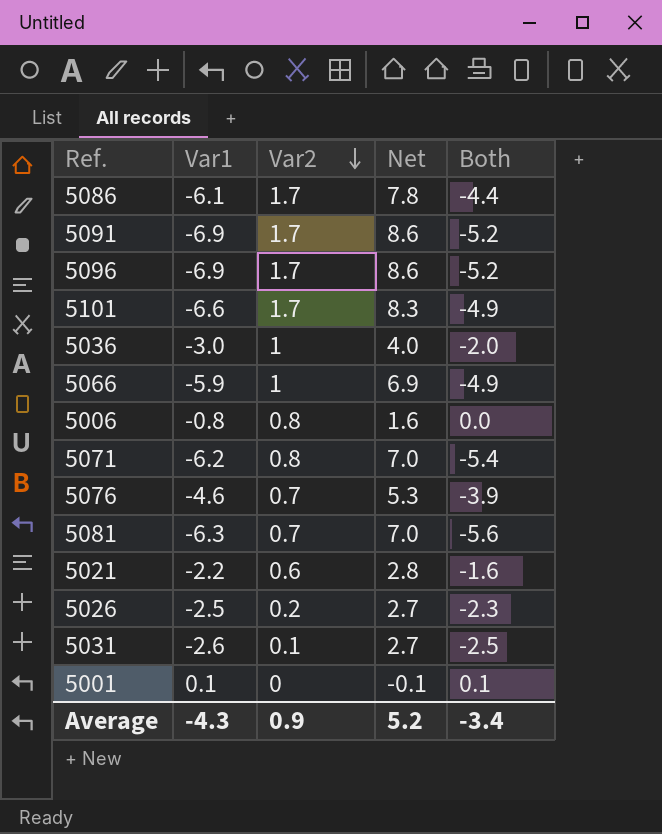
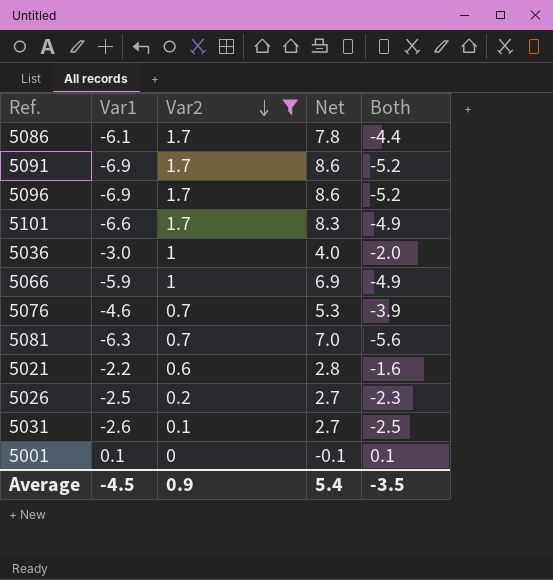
filter: none -> Var2 != 0.8
Average | Var1: -4.3 -> -4.5
Average | Net: 5.2 -> 5.4
Average | Both: -3.4 -> -3.5

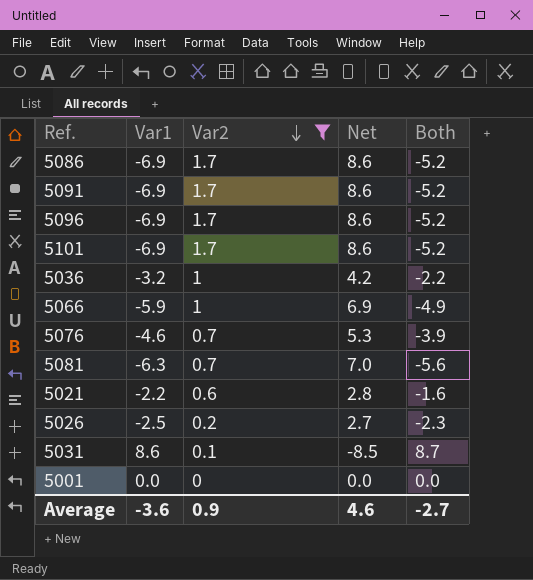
5086 | Var1: -6.1 -> -6.9
5086 | Net: 7.8 -> 8.6
5086 | Both: -4.4 -> -5.2
5101 | Var1: -6.6 -> -6.9
5101 | Net: 8.3 -> 8.6
5101 | Both: -4.9 -> -5.2
5036 | Var1: -3.0 -> -3.2
5036 | Net: 4.0 -> 4.2
5036 | Both: -2.0 -> -2.2
5031 | Var1: -2.6 -> 8.6
5031 | Net: 2.7 -> -8.5
5031 | Both: -2.5 -> 8.7
5001 | Var1: 0.1 -> 0.0
5001 | Net: -0.1 -> 0.0
5001 | Both: 0.1 -> 0.0
Average | Var1: -4.5 -> -3.6
Average | Net: 5.4 -> 4.6
Average | Both: -3.5 -> -2.7

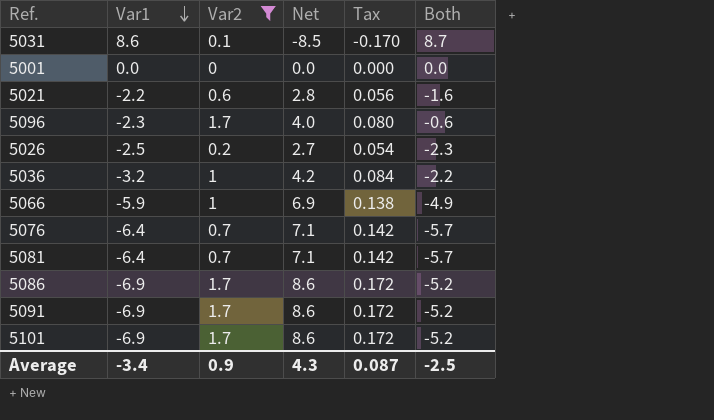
row order: Var2 descending -> Var1 descending
column Tax | formula: none -> [Net] * 0.02
5096 | Var1: -6.9 -> -2.3
5096 | Net: 8.6 -> 4.0
5096 | Both: -5.2 -> -0.6
5076 | Var1: -4.6 -> -6.4
5076 | Net: 5.3 -> 7.1
5076 | Both: -3.9 -> -5.7
5081 | Var1: -6.3 -> -6.4
5081 | Net: 7.0 -> 7.1
5081 | Both: -5.6 -> -5.7
Average | Var1: -3.6 -> -3.4
Average | Net: 4.6 -> 4.3
Average | Both: -2.7 -> -2.5

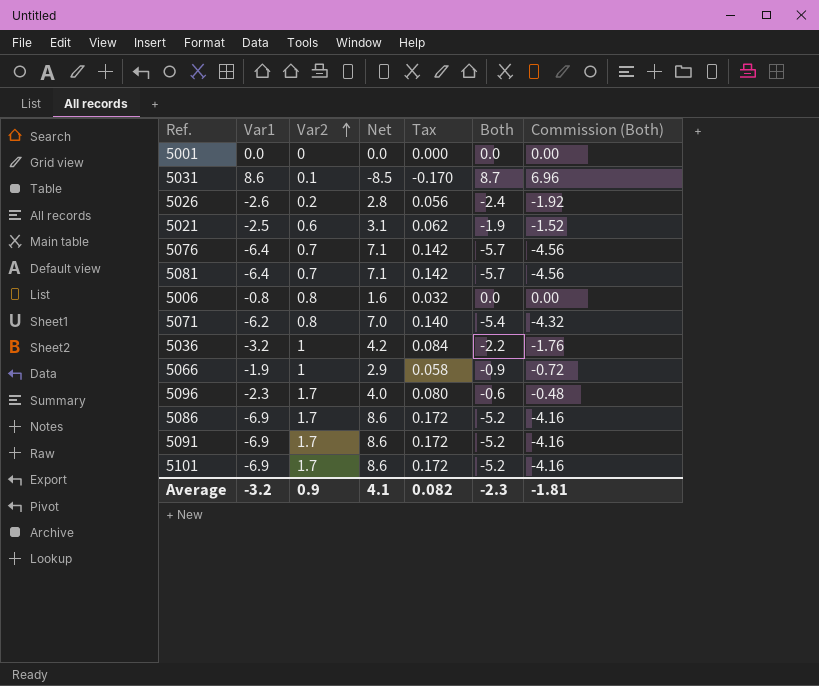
filter: Var2 != 0.8 -> none
row order: Var1 descending -> Var2 ascending
column Commission (Both) | formula: none -> [Both] * 0.8
5026 | Var1: -2.5 -> -2.6
5026 | Net: 2.7 -> 2.8
5026 | Tax: 0.054 -> 0.056
5026 | Both: -2.3 -> -2.4
5021 | Var1: -2.2 -> -2.5
5021 | Net: 2.8 -> 3.1
5021 | Tax: 0.056 -> 0.062
5021 | Both: -1.6 -> -1.9
5066 | Var1: -5.9 -> -1.9
5066 | Net: 6.9 -> 2.9
5066 | Tax: 0.138 -> 0.058
5066 | Both: -4.9 -> -0.9
Average | Var1: -3.4 -> -3.2
Average | Net: 4.3 -> 4.1
Average | Tax: 0.087 -> 0.082
Average | Both: -2.5 -> -2.3

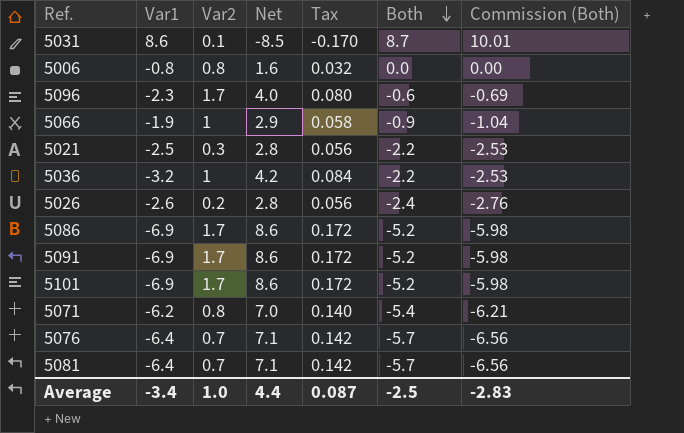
row order: Var2 ascending -> Both descending
column Commission (Both) | formula: [Both] * 0.8 -> [Both] * 1.15
row 5001: 0.0 | 0 | 0.0 | 0.000 | 0.0 | 0.00 -> none
5021 | Var2: 0.6 -> 0.3
5021 | Net: 3.1 -> 2.8
5021 | Tax: 0.062 -> 0.056
5021 | Both: -1.9 -> -2.2
Average | Var1: -3.2 -> -3.4
Average | Var2: 0.9 -> 1.0
Average | Net: 4.1 -> 4.4
Average | Tax: 0.082 -> 0.087
Average | Both: -2.3 -> -2.5
Average | Commission (Both): -1.81 -> -2.83

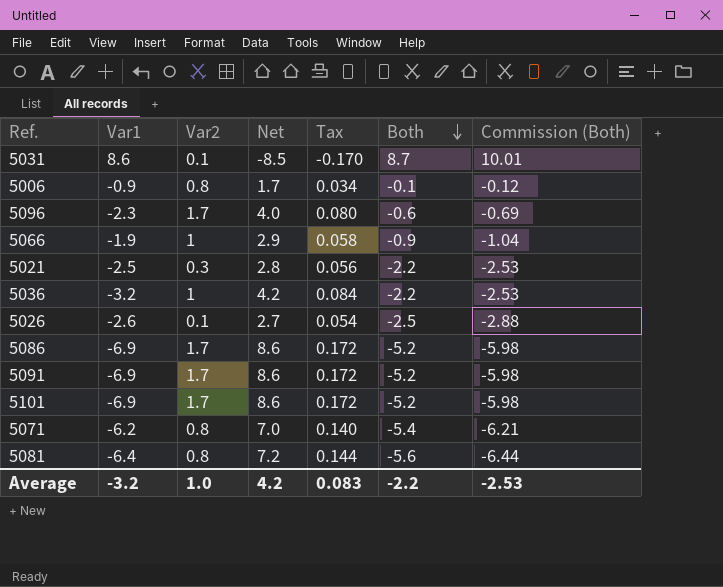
row 5076: -6.4 | 0.7 | 7.1 | 0.142 | -5.7 | -6.56 -> none
5006 | Var1: -0.8 -> -0.9
5006 | Net: 1.6 -> 1.7
5006 | Tax: 0.032 -> 0.034
5006 | Both: 0.0 -> -0.1
5006 | Commission (Both): 0.00 -> -0.12
5026 | Var2: 0.2 -> 0.1
5026 | Net: 2.8 -> 2.7
5026 | Tax: 0.056 -> 0.054
5026 | Both: -2.4 -> -2.5
5026 | Commission (Both): -2.76 -> -2.88
5081 | Var2: 0.7 -> 0.8
5081 | Net: 7.1 -> 7.2
5081 | Tax: 0.142 -> 0.144
5081 | Both: -5.7 -> -5.6
5081 | Commission (Both): -6.56 -> -6.44
Average | Var1: -3.4 -> -3.2
Average | Net: 4.4 -> 4.2
Average | Tax: 0.087 -> 0.083
Average | Both: -2.5 -> -2.2
Average | Commission (Both): -2.83 -> -2.53

